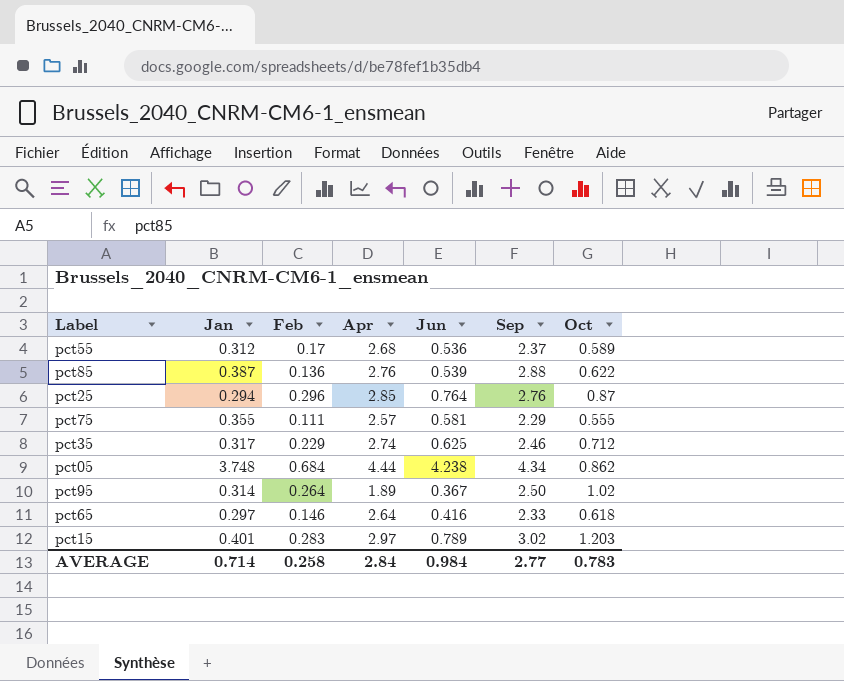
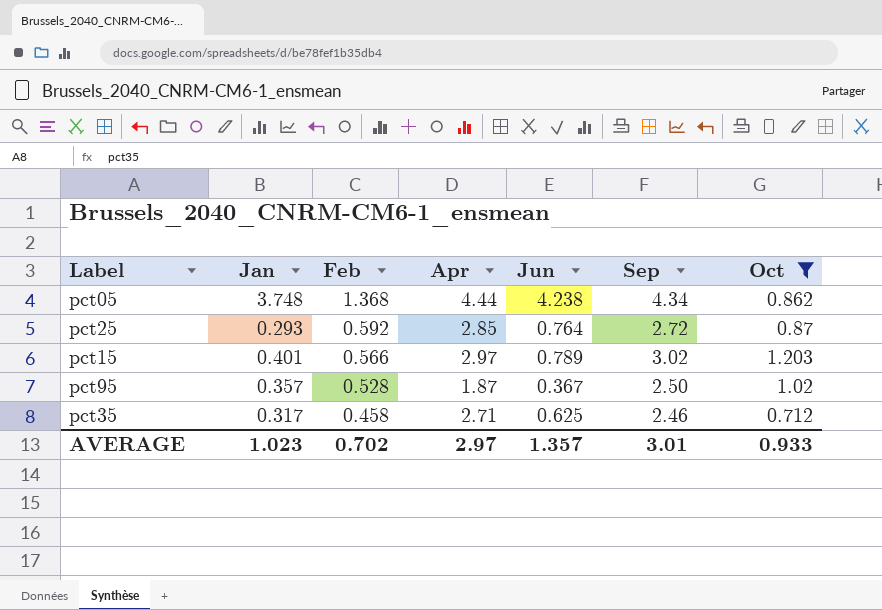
filter: none -> Oct >= 0.712
row order: none -> Feb descending
pct05 | Feb: 0.684 -> 1.368
pct25 | Jan: 0.294 -> 0.293
pct25 | Feb: 0.296 -> 0.592
pct25 | Sep: 2.76 -> 2.72
pct15 | Feb: 0.283 -> 0.566
pct95 | Jan: 0.314 -> 0.357
pct95 | Feb: 0.264 -> 0.528
pct95 | Apr: 1.89 -> 1.87
pct35 | Feb: 0.229 -> 0.458
pct35 | Apr: 2.74 -> 2.71
AVERAGE | Jan: 0.714 -> 1.023
AVERAGE | Feb: 0.258 -> 0.702
AVERAGE | Apr: 2.84 -> 2.97
AVERAGE | Jun: 0.984 -> 1.357
AVERAGE | Sep: 2.77 -> 3.01
AVERAGE | Oct: 0.783 -> 0.933

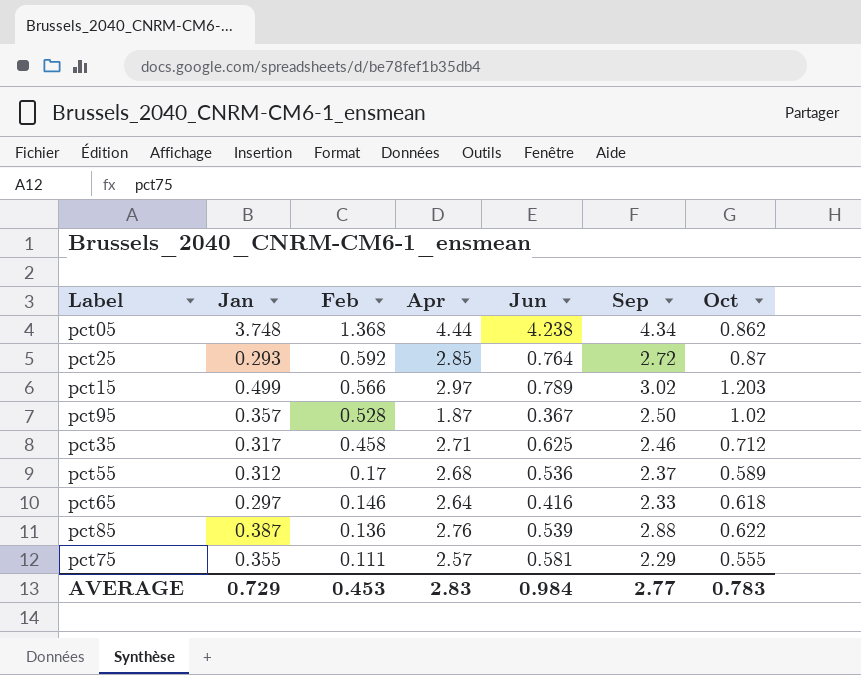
filter: Oct >= 0.712 -> none
pct15 | Jan: 0.401 -> 0.499
AVERAGE | Jan: 1.023 -> 0.729
AVERAGE | Feb: 0.702 -> 0.453
AVERAGE | Apr: 2.97 -> 2.83
AVERAGE | Jun: 1.357 -> 0.984
AVERAGE | Sep: 3.01 -> 2.77
AVERAGE | Oct: 0.933 -> 0.783

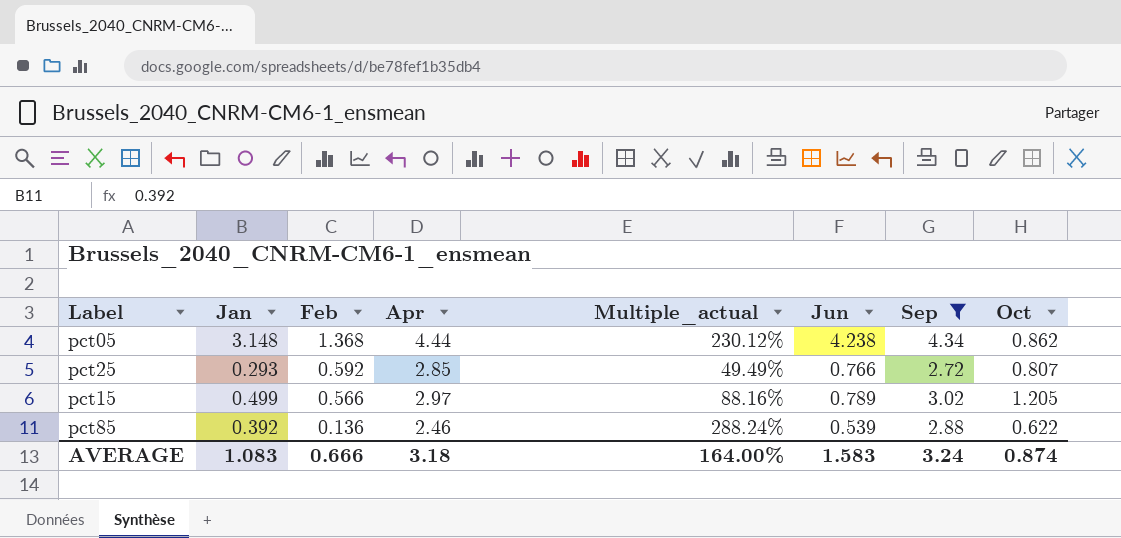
filter: none -> Sep >= 2.72
column Multiple_actual | formula: none -> [Jan] / [Feb]
pct05 | Jan: 3.748 -> 3.148
pct25 | Jun: 0.764 -> 0.766
pct25 | Oct: 0.87 -> 0.807
pct15 | Oct: 1.203 -> 1.205
pct85 | Jan: 0.387 -> 0.392
pct85 | Apr: 2.76 -> 2.46
AVERAGE | Jan: 0.729 -> 1.083
AVERAGE | Feb: 0.453 -> 0.666
AVERAGE | Apr: 2.83 -> 3.18
AVERAGE | Jun: 0.984 -> 1.583
AVERAGE | Sep: 2.77 -> 3.24
AVERAGE | Oct: 0.783 -> 0.874

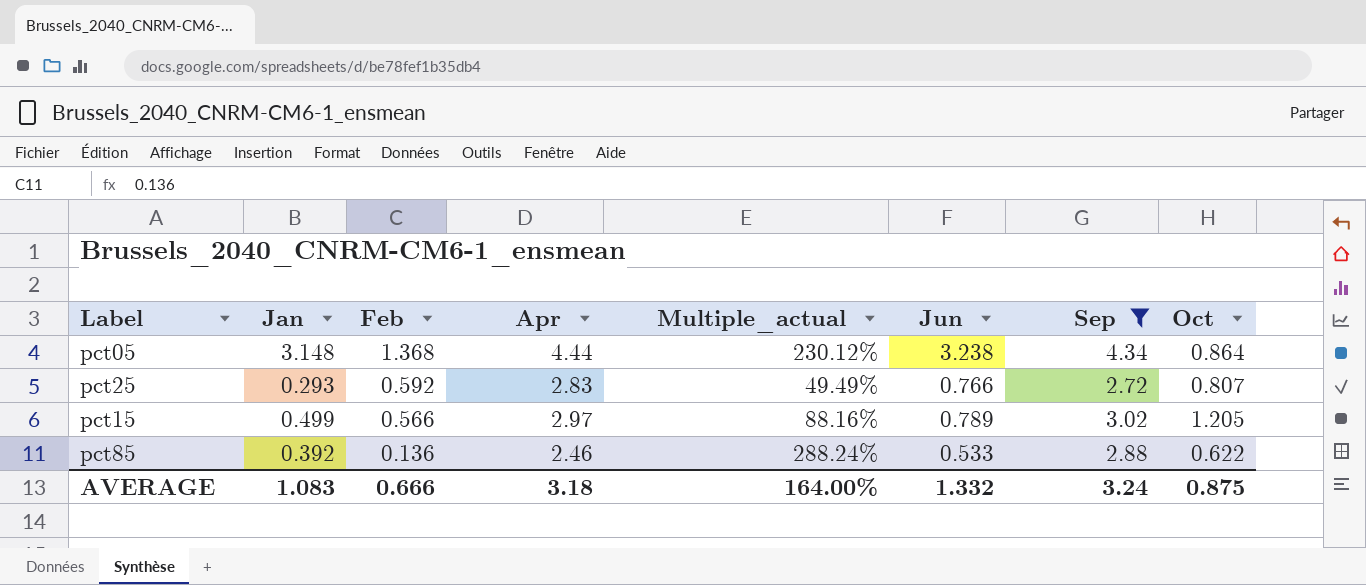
pct05 | Jun: 4.238 -> 3.238
pct05 | Oct: 0.862 -> 0.864
pct25 | Apr: 2.85 -> 2.83
pct85 | Jun: 0.539 -> 0.533
AVERAGE | Jun: 1.583 -> 1.332
AVERAGE | Oct: 0.874 -> 0.875

